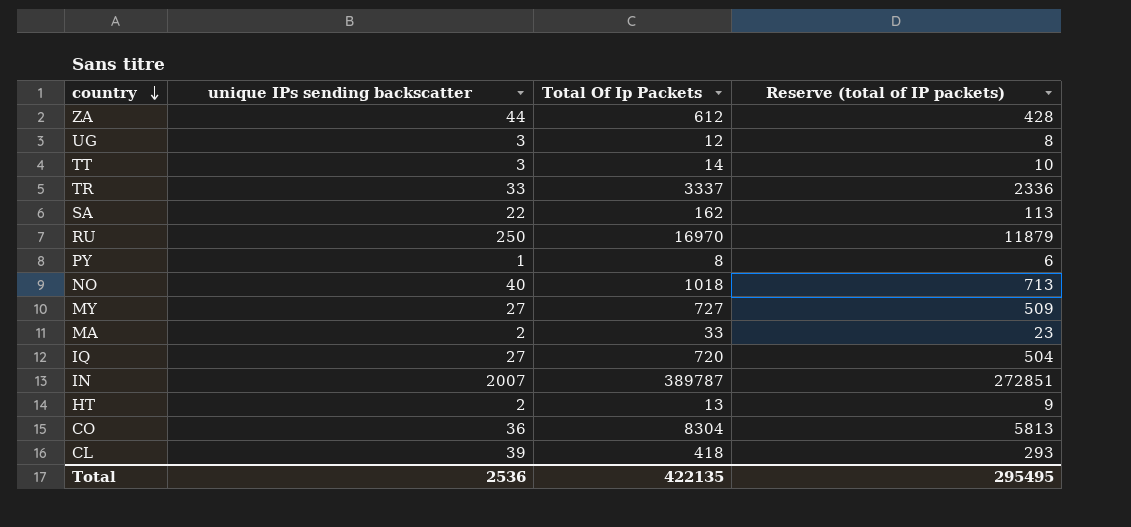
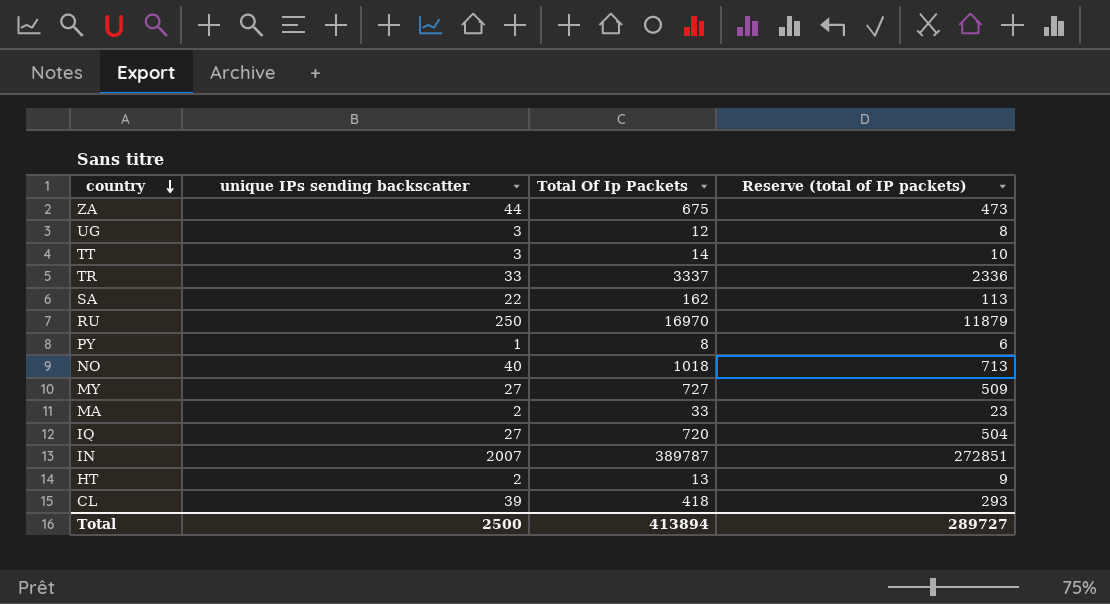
row CO: 36 | 8304 | 5813 -> none
ZA | Total Of Ip Packets: 612 -> 675
ZA | Reserve (total of IP packets): 428 -> 473
Total | unique IPs sending backscatter: 2536 -> 2500
Total | Total Of Ip Packets: 422135 -> 413894
Total | Reserve (total of IP packets): 295495 -> 289727

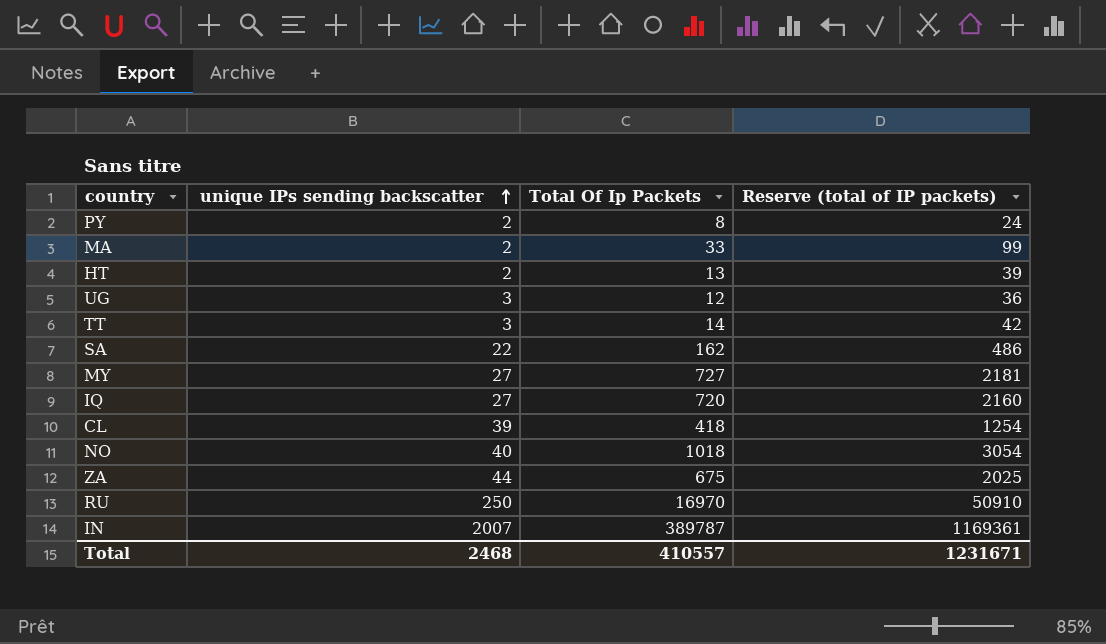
row order: country descending -> unique IPs sending backscatter ascending
column Reserve (total of IP packets) | formula: [Total Of Ip Packets] * 0.7 -> [Total Of Ip Packets] * 3
row TR: 33 | 3337 | 2336 -> none
PY | unique IPs sending backscatter: 1 -> 2
Total | unique IPs sending backscatter: 2500 -> 2468
Total | Total Of Ip Packets: 413894 -> 410557
Total | Reserve (total of IP packets): 289727 -> 1231671

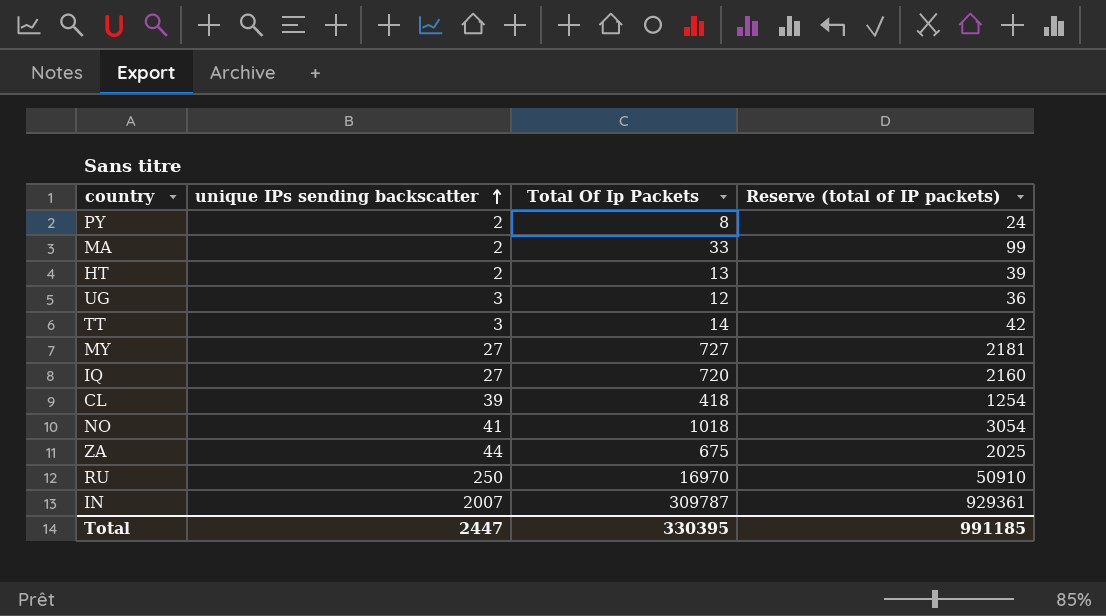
row SA: 22 | 162 | 486 -> none
NO | unique IPs sending backscatter: 40 -> 41
IN | Total Of Ip Packets: 389787 -> 309787
IN | Reserve (total of IP packets): 1169361 -> 929361
Total | unique IPs sending backscatter: 2468 -> 2447
Total | Total Of Ip Packets: 410557 -> 330395
Total | Reserve (total of IP packets): 1231671 -> 991185

